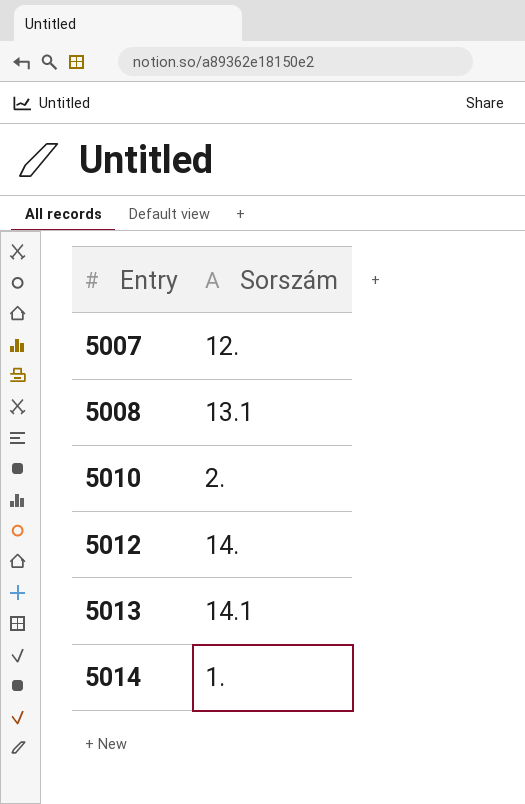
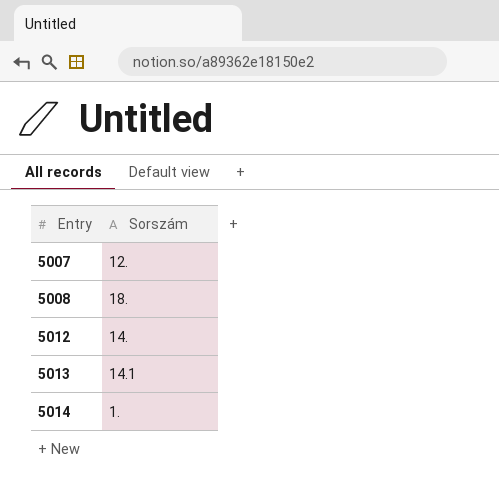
row 5010: 2. -> none
5008 | Sorszám: 13.1 -> 18.

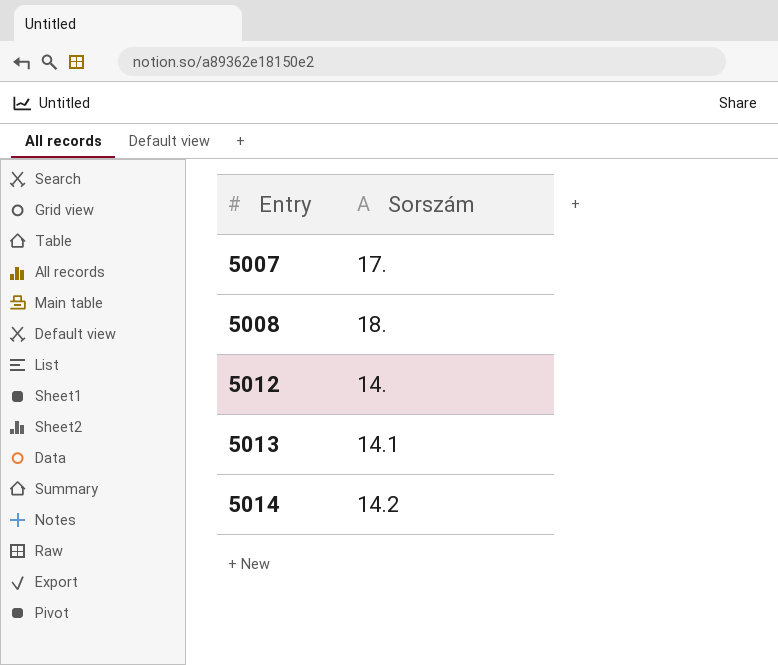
5007 | Sorszám: 12. -> 17.
5014 | Sorszám: 1. -> 14.2

